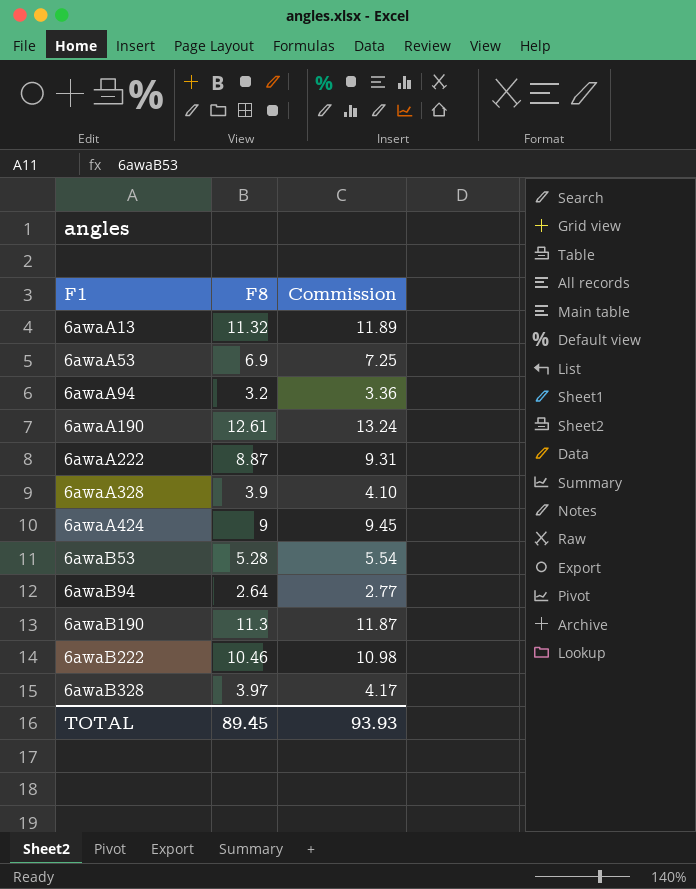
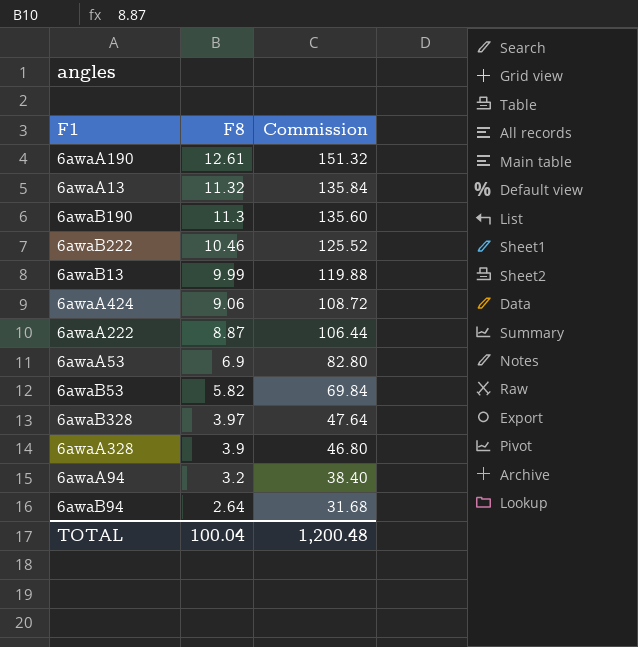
row order: F1 ascending -> F8 descending
column Commission | formula: [F8] * 1.05 -> [F8] * 12
row 6awaB13: none -> 9.99 | 119.88
6awaA424 | F8: 9 -> 9.06
6awaB53 | F8: 5.28 -> 5.82
TOTAL | F8: 89.45 -> 100.04
TOTAL | Commission: 93.93 -> 1,200.48

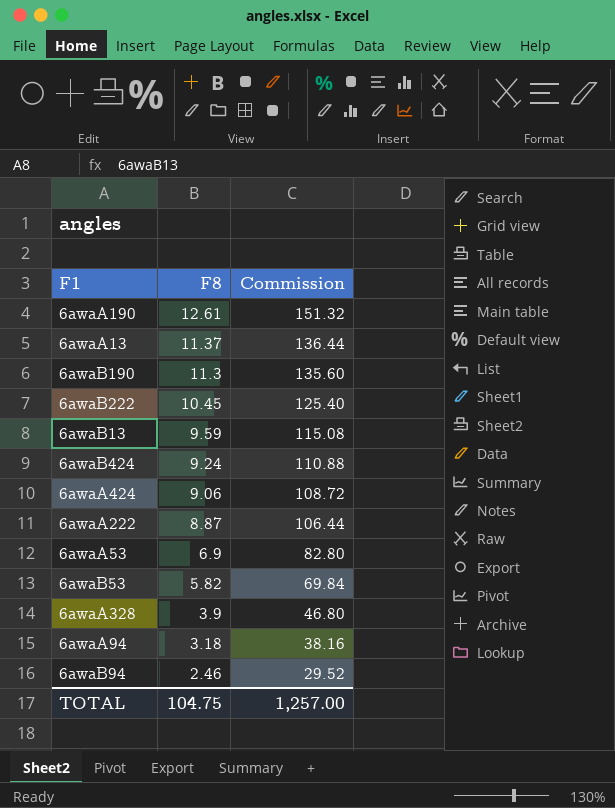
row 6awaB328: 3.97 | 47.64 -> none
6awaA13 | F8: 11.32 -> 11.37
6awaA13 | Commission: 135.84 -> 136.44
6awaB222 | F8: 10.46 -> 10.45
6awaB222 | Commission: 125.52 -> 125.40
6awaB13 | F8: 9.99 -> 9.59
6awaB13 | Commission: 119.88 -> 115.08
row 6awaB424: none -> 9.24 | 110.88
6awaA94 | F8: 3.2 -> 3.18
6awaA94 | Commission: 38.40 -> 38.16
6awaB94 | F8: 2.64 -> 2.46
6awaB94 | Commission: 31.68 -> 29.52
TOTAL | F8: 100.04 -> 104.75
TOTAL | Commission: 1,200.48 -> 1,257.00

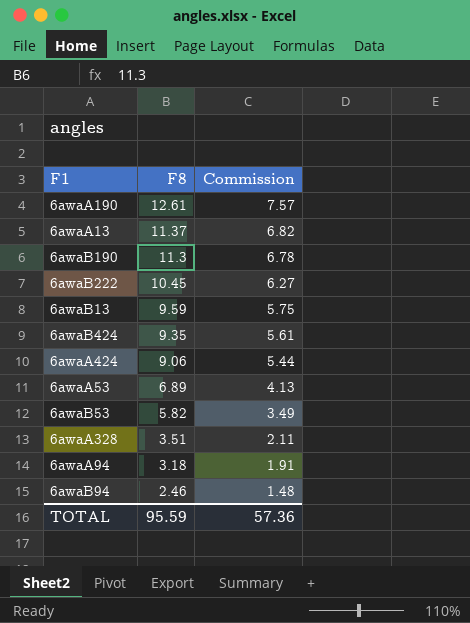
column Commission | formula: [F8] * 12 -> [F8] * 0.6
row 6awaA222: 8.87 | 106.44 -> none
6awaB424 | F8: 9.24 -> 9.35
6awaA53 | F8: 6.9 -> 6.89
6awaA328 | F8: 3.9 -> 3.51
TOTAL | F8: 104.75 -> 95.59
TOTAL | Commission: 1,257.00 -> 57.36

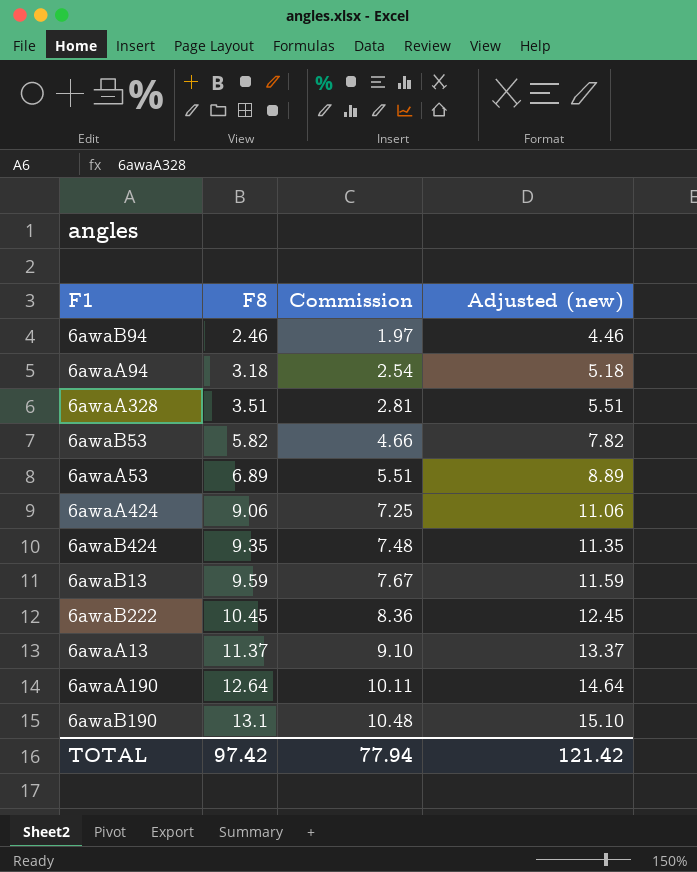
row order: F8 descending -> F8 ascending
column Commission | formula: [F8] * 0.6 -> [F8] * 0.8
column Adjusted (new) | formula: none -> [F8] + 2
6awaA190 | F8: 12.61 -> 12.64
6awaB190 | F8: 11.3 -> 13.1
TOTAL | F8: 95.59 -> 97.42
TOTAL | Commission: 57.36 -> 77.94

